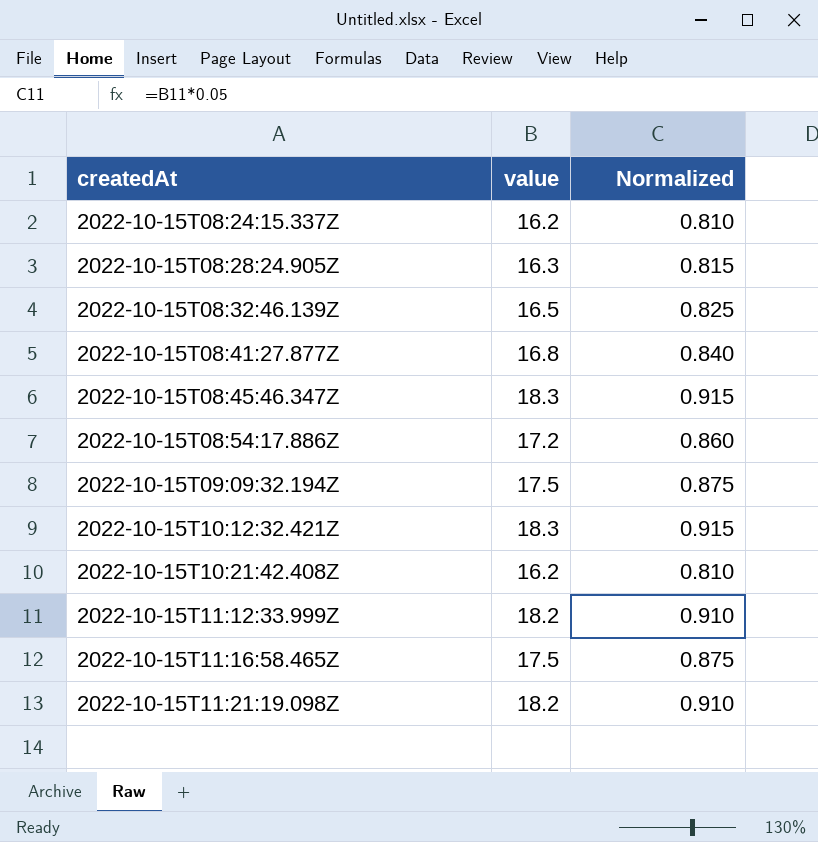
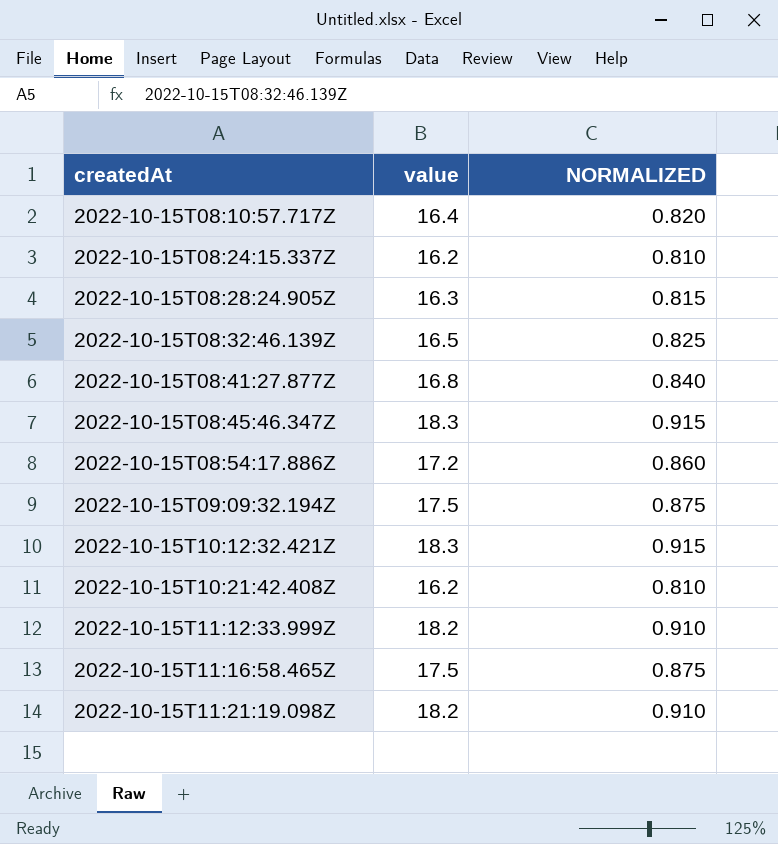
column name: Normalized -> NORMALIZED
row 2022-10-15T08:10:57.717Z: none -> 16.4 | 0.820

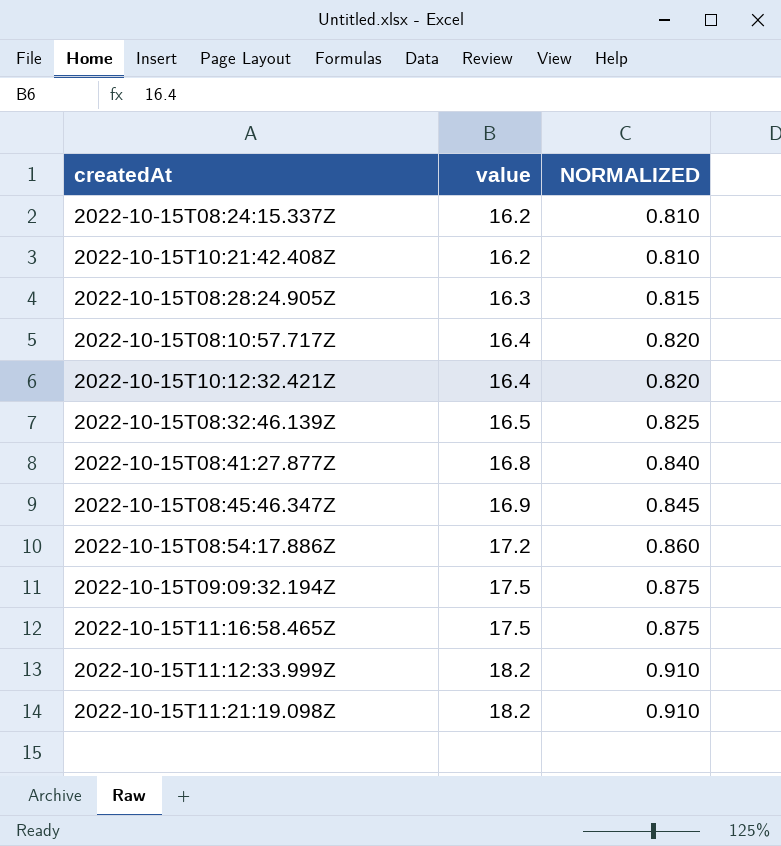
row order: createdAt ascending -> value ascending
2022-10-15T10:12:32.421Z | value: 18.3 -> 16.4
2022-10-15T10:12:32.421Z | NORMALIZED: 0.915 -> 0.820
2022-10-15T08:45:46.347Z | value: 18.3 -> 16.9
2022-10-15T08:45:46.347Z | NORMALIZED: 0.915 -> 0.845

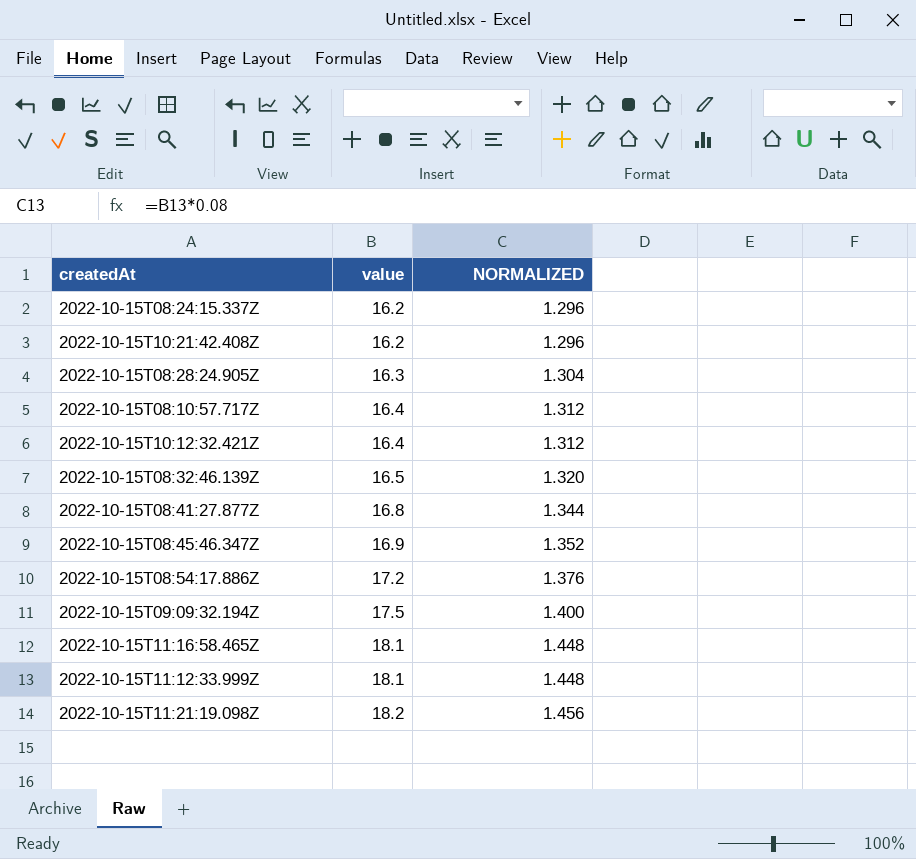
column NORMALIZED | formula: [value] * 0.05 -> [value] * 0.08
2022-10-15T11:16:58.465Z | value: 17.5 -> 18.1
2022-10-15T11:12:33.999Z | value: 18.2 -> 18.1

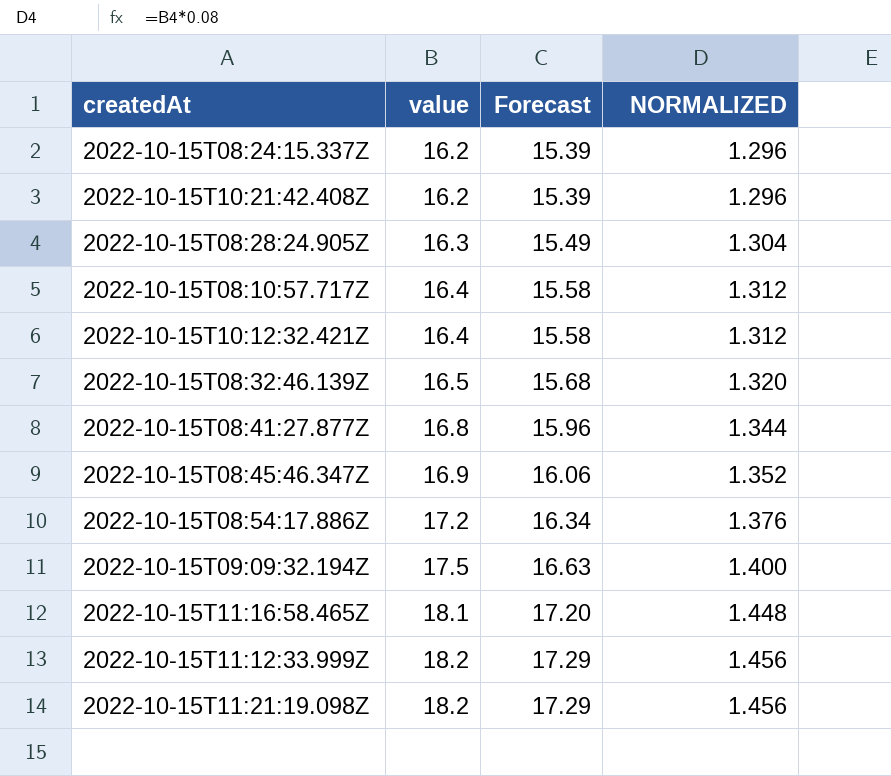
column Forecast | formula: none -> [value] * 0.95
2022-10-15T11:12:33.999Z | value: 18.1 -> 18.2
2022-10-15T11:12:33.999Z | NORMALIZED: 1.448 -> 1.456

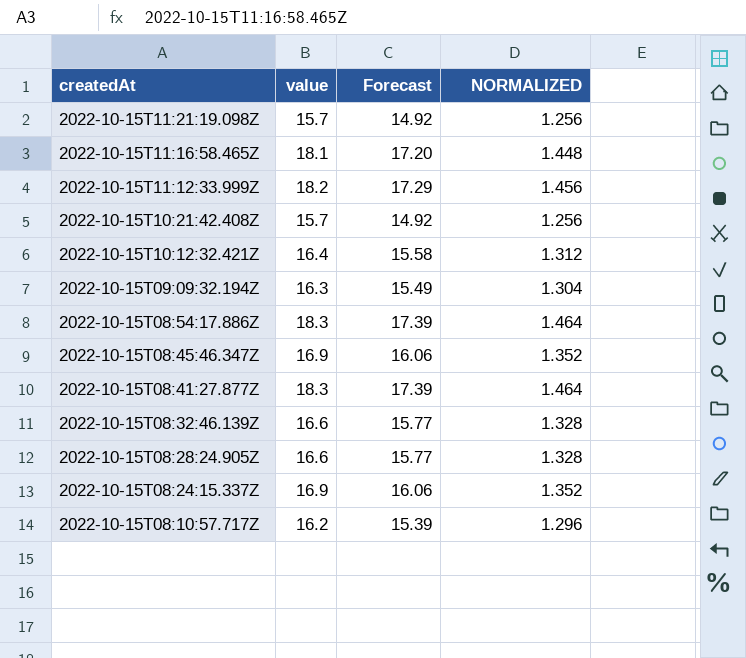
row order: value ascending -> createdAt descending
2022-10-15T11:21:19.098Z | value: 18.2 -> 15.7
2022-10-15T11:21:19.098Z | Forecast: 17.29 -> 14.92
2022-10-15T11:21:19.098Z | NORMALIZED: 1.456 -> 1.256
2022-10-15T10:21:42.408Z | value: 16.2 -> 15.7
2022-10-15T10:21:42.408Z | Forecast: 15.39 -> 14.92
2022-10-15T10:21:42.408Z | NORMALIZED: 1.296 -> 1.256
2022-10-15T09:09:32.194Z | value: 17.5 -> 16.3
2022-10-15T09:09:32.194Z | Forecast: 16.63 -> 15.49
2022-10-15T09:09:32.194Z | NORMALIZED: 1.400 -> 1.304
2022-10-15T08:54:17.886Z | value: 17.2 -> 18.3
2022-10-15T08:54:17.886Z | Forecast: 16.34 -> 17.39
2022-10-15T08:54:17.886Z | NORMALIZED: 1.376 -> 1.464
2022-10-15T08:41:27.877Z | value: 16.8 -> 18.3
2022-10-15T08:41:27.877Z | Forecast: 15.96 -> 17.39
2022-10-15T08:41:27.877Z | NORMALIZED: 1.344 -> 1.464
2022-10-15T08:32:46.139Z | value: 16.5 -> 16.6
2022-10-15T08:32:46.139Z | Forecast: 15.68 -> 15.77
2022-10-15T08:32:46.139Z | NORMALIZED: 1.320 -> 1.328
2022-10-15T08:28:24.905Z | value: 16.3 -> 16.6
2022-10-15T08:28:24.905Z | Forecast: 15.49 -> 15.77
2022-10-15T08:28:24.905Z | NORMALIZED: 1.304 -> 1.328
2022-10-15T08:24:15.337Z | value: 16.2 -> 16.9
2022-10-15T08:24:15.337Z | Forecast: 15.39 -> 16.06
2022-10-15T08:24:15.337Z | NORMALIZED: 1.296 -> 1.352
2022-10-15T08:10:57.717Z | value: 16.4 -> 16.2
2022-10-15T08:10:57.717Z | Forecast: 15.58 -> 15.39
2022-10-15T08:10:57.717Z | NORMALIZED: 1.312 -> 1.296

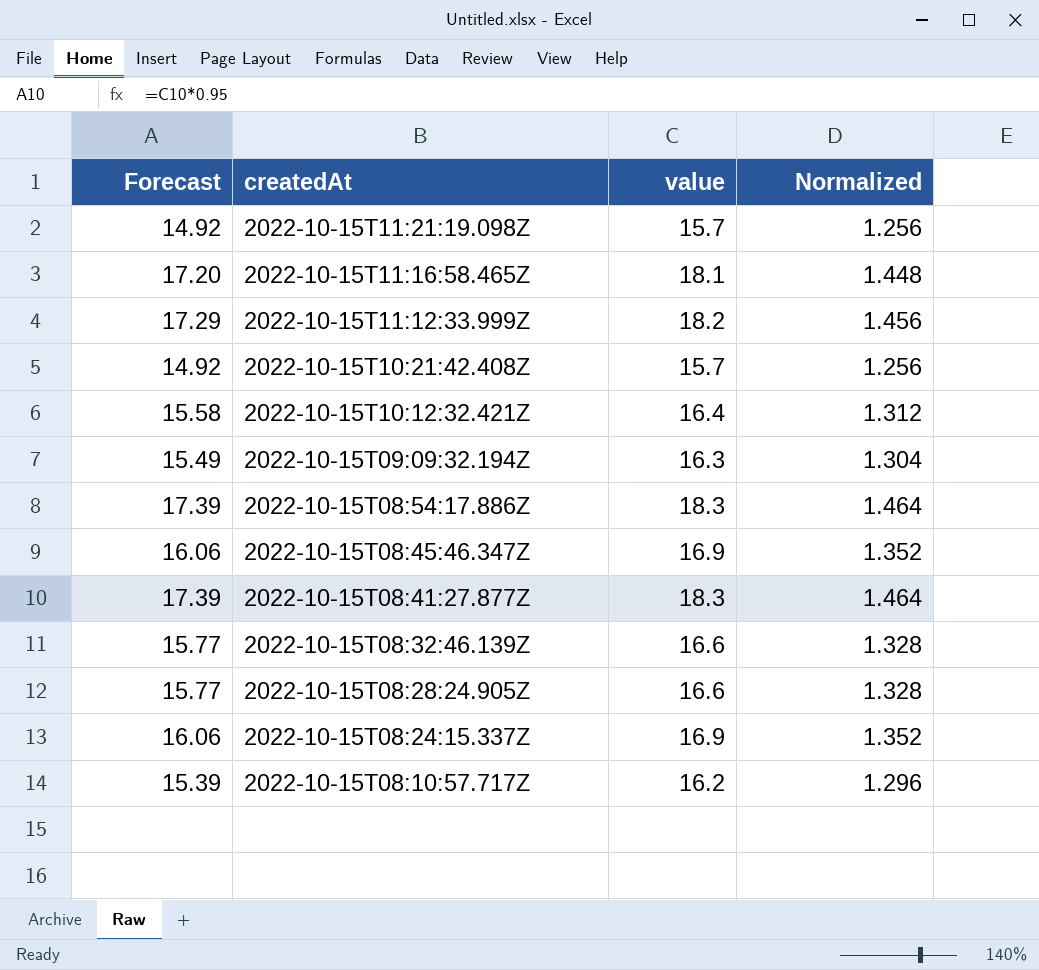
column Forecast | position: 3 -> 1
column name: NORMALIZED -> Normalized

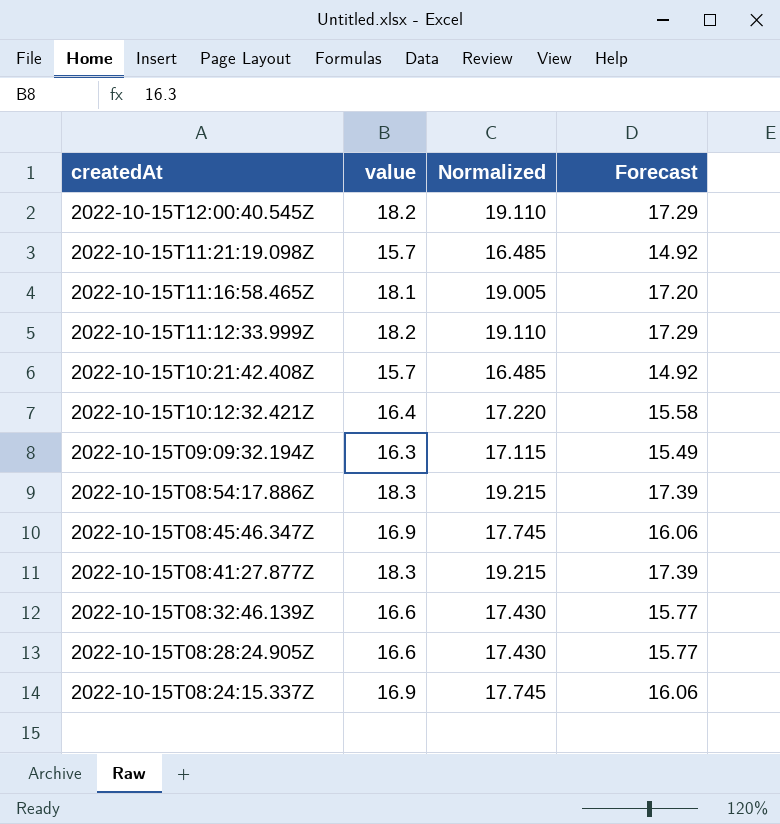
column Normalized | formula: [value] * 0.08 -> [value] * 1.05
column Forecast | position: 1 -> 4
row 2022-10-15T08:10:57.717Z: 15.39 | 16.2 | 1.296 -> none
row 2022-10-15T12:00:40.545Z: none -> 18.2 | 19.110 | 17.29

